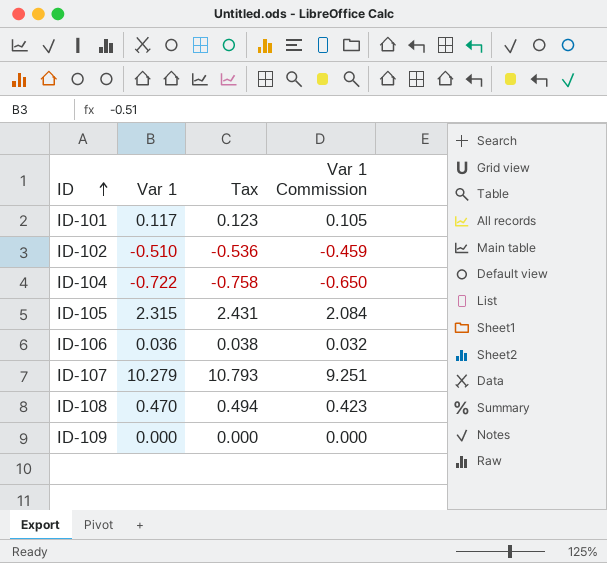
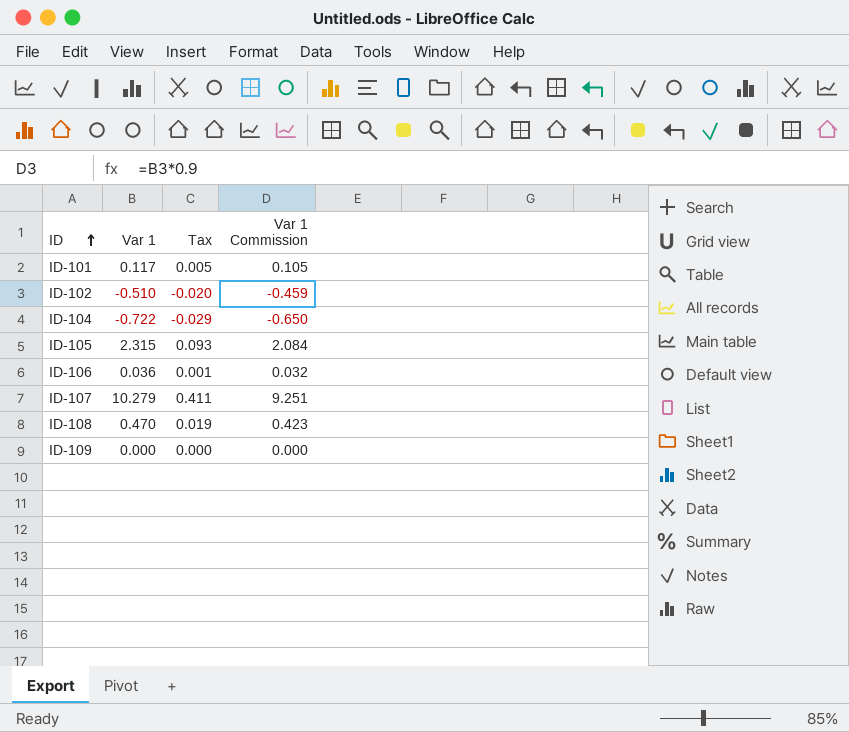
column Tax | formula: [Var 1] * 1.05 -> [Var 1] * 0.04

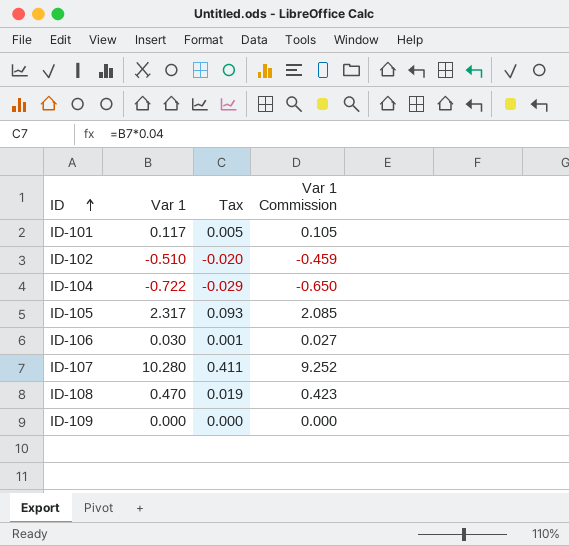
ID-105 | Var 1: 2.315 -> 2.317
ID-105 | Var 1 Commission: 2.084 -> 2.085
ID-106 | Var 1: 0.036 -> 0.030
ID-106 | Var 1 Commission: 0.032 -> 0.027
ID-107 | Var 1: 10.279 -> 10.280
ID-107 | Var 1 Commission: 9.251 -> 9.252

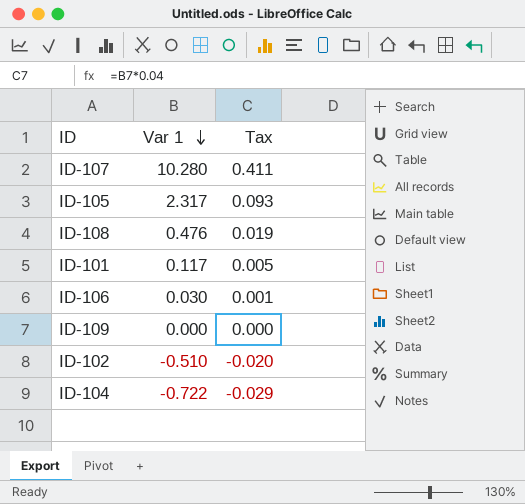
row order: ID ascending -> Var 1 descending
column Var 1 Commission | formula: [Var 1] * 0.9 -> none
ID-108 | Var 1: 0.470 -> 0.476

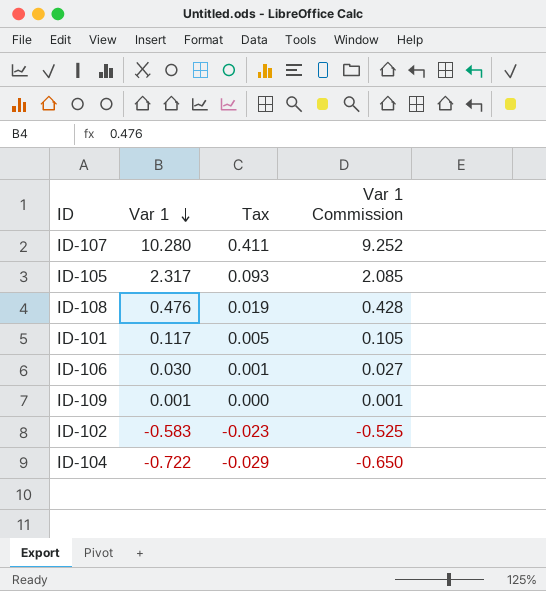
column Var 1 Commission | formula: none -> [Var 1] * 0.9
ID-109 | Var 1: 0.000 -> 0.001
ID-102 | Var 1: -0.510 -> -0.583
ID-102 | Tax: -0.020 -> -0.023

